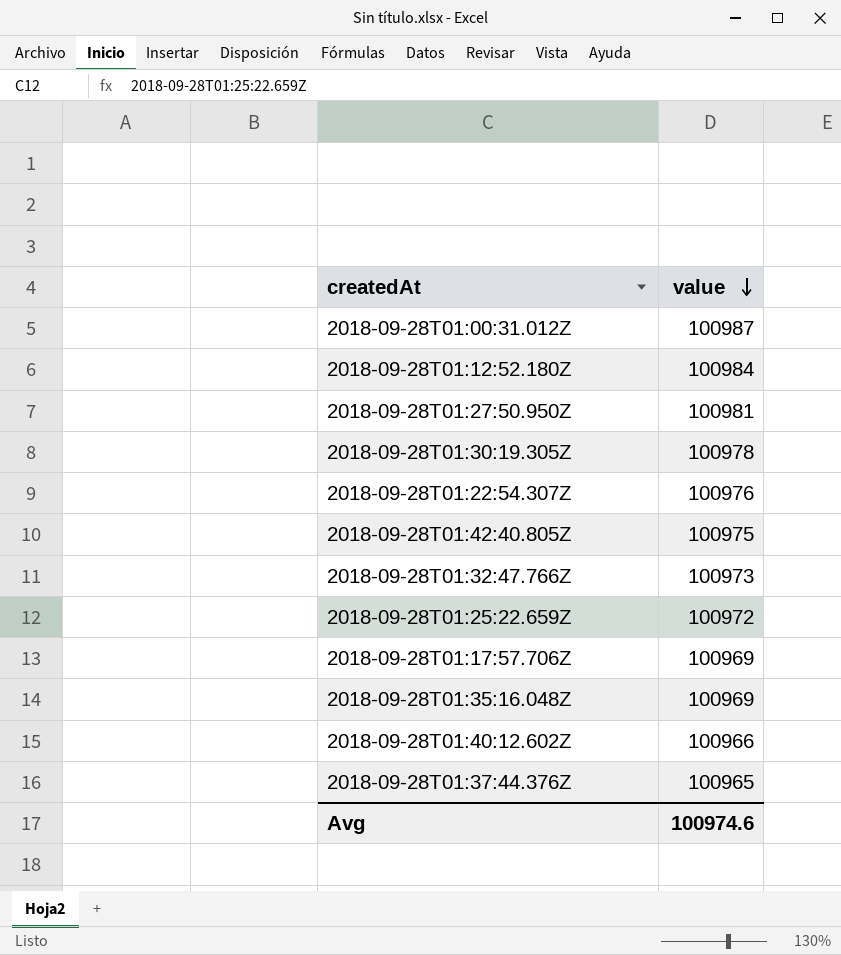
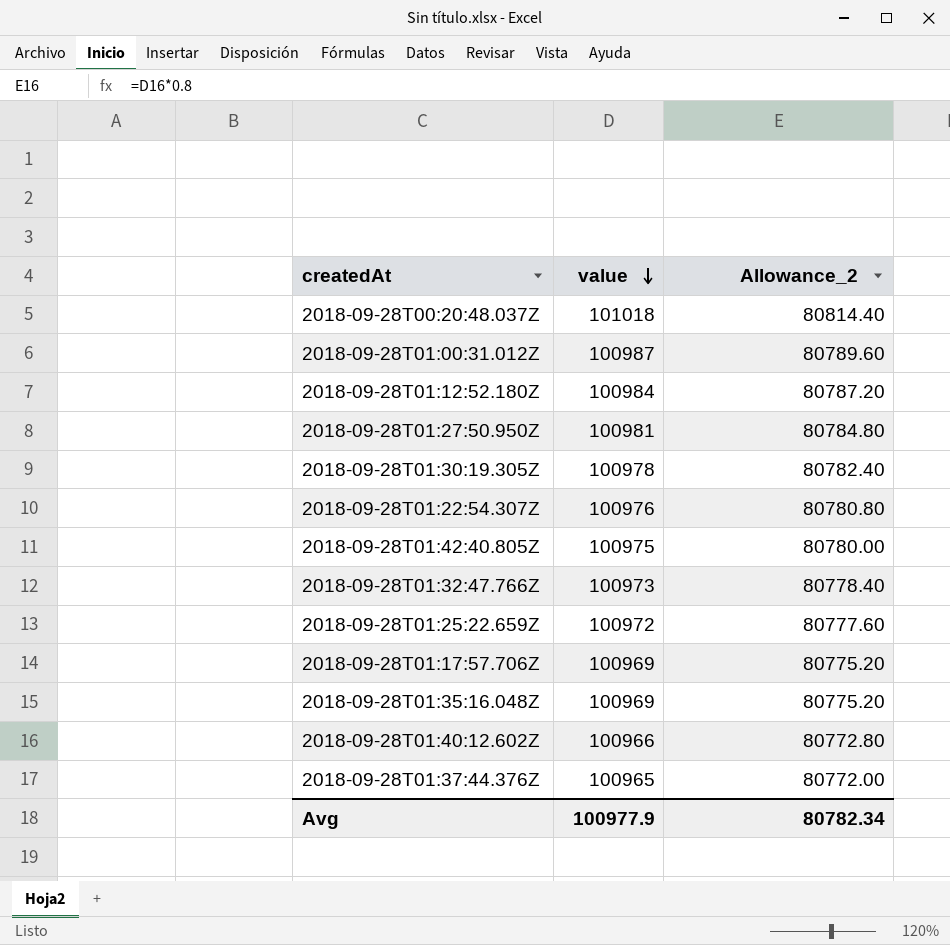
column Allowance_2 | formula: none -> [value] * 0.8
row 2018-09-28T00:20:48.037Z: none -> 101018 | 80814.40
Avg | value: 100974.6 -> 100977.9

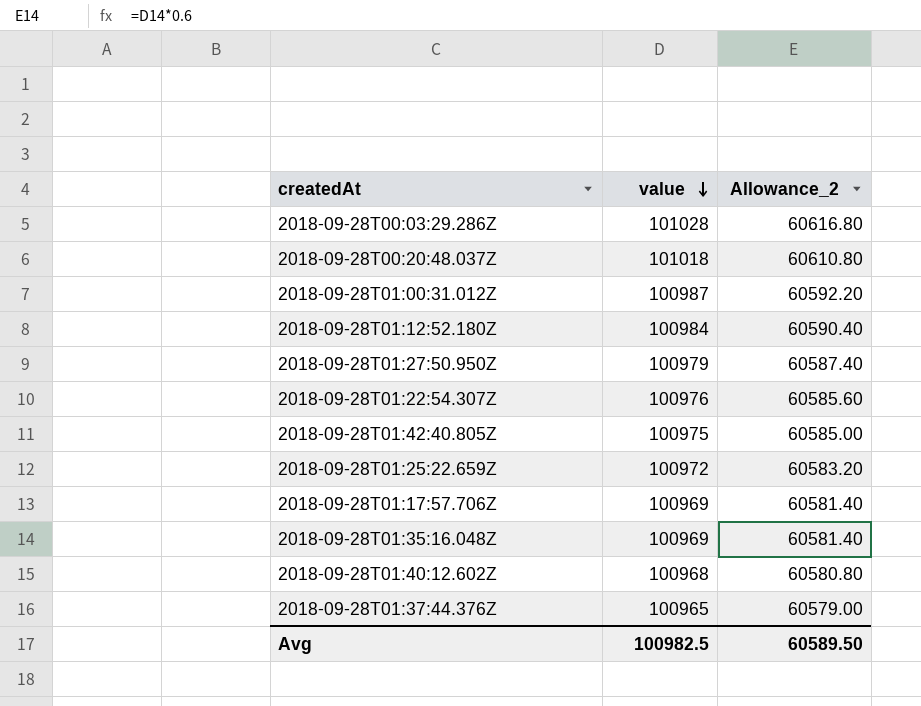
column Allowance_2 | formula: [value] * 0.8 -> [value] * 0.6
row 2018-09-28T01:30:19.305Z: 100978 | 80782.40 -> none
row 2018-09-28T01:32:47.766Z: 100973 | 80778.40 -> none
row 2018-09-28T00:03:29.286Z: none -> 101028 | 60616.80
2018-09-28T01:27:50.950Z | value: 100981 -> 100979
2018-09-28T01:40:12.602Z | value: 100966 -> 100968
Avg | value: 100977.9 -> 100982.5
Avg | Allowance_2: 80782.34 -> 60589.50

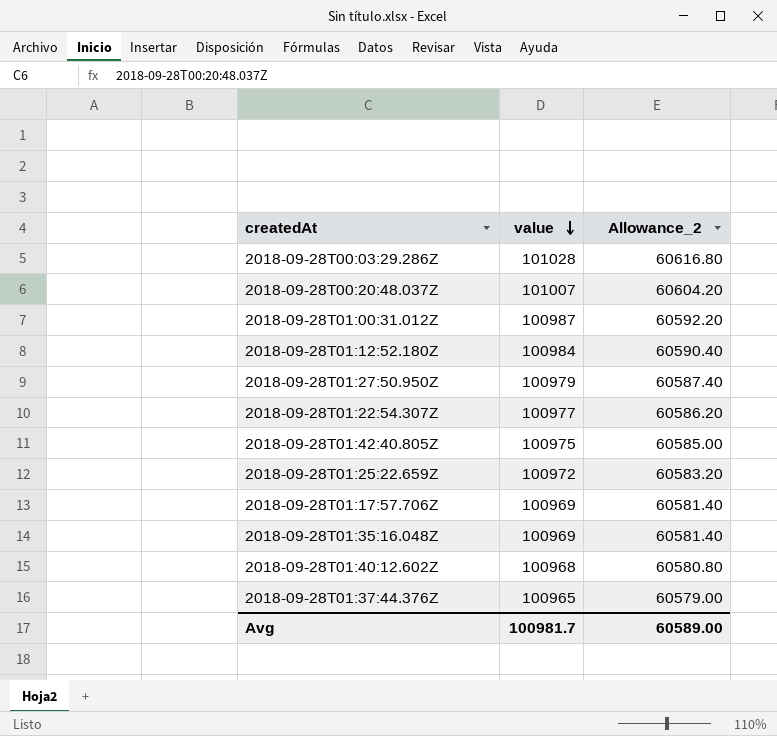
2018-09-28T00:20:48.037Z | value: 101018 -> 101007
2018-09-28T00:20:48.037Z | Allowance_2: 60610.80 -> 60604.20
2018-09-28T01:22:54.307Z | value: 100976 -> 100977
2018-09-28T01:22:54.307Z | Allowance_2: 60585.60 -> 60586.20
Avg | value: 100982.5 -> 100981.7
Avg | Allowance_2: 60589.50 -> 60589.00

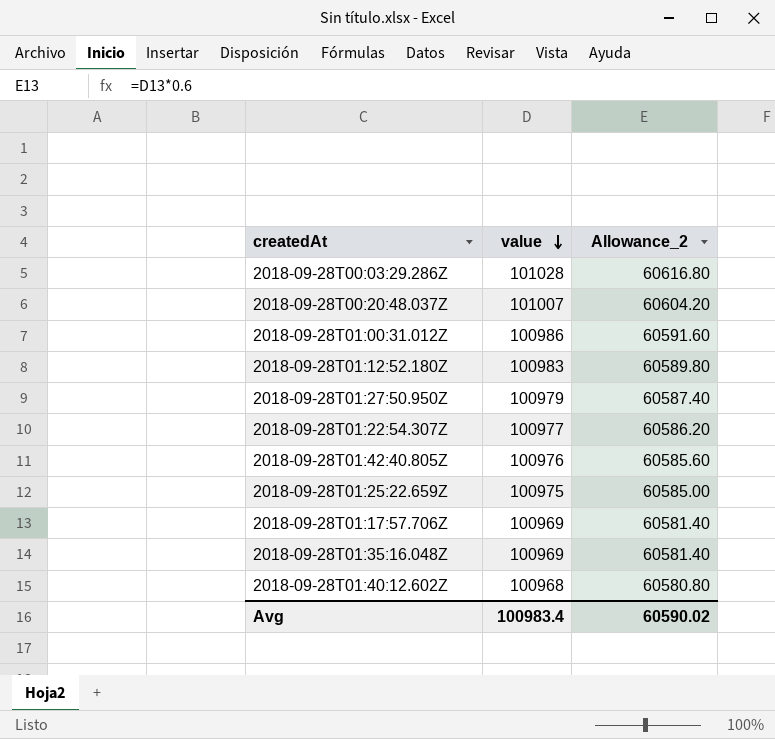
row 2018-09-28T01:37:44.376Z: 100965 | 60579.00 -> none
2018-09-28T01:00:31.012Z | value: 100987 -> 100986
2018-09-28T01:00:31.012Z | Allowance_2: 60592.20 -> 60591.60
2018-09-28T01:12:52.180Z | value: 100984 -> 100983
2018-09-28T01:12:52.180Z | Allowance_2: 60590.40 -> 60589.80
2018-09-28T01:42:40.805Z | value: 100975 -> 100976
2018-09-28T01:42:40.805Z | Allowance_2: 60585.00 -> 60585.60
2018-09-28T01:25:22.659Z | value: 100972 -> 100975
2018-09-28T01:25:22.659Z | Allowance_2: 60583.20 -> 60585.00
Avg | value: 100981.7 -> 100983.4
Avg | Allowance_2: 60589.00 -> 60590.02

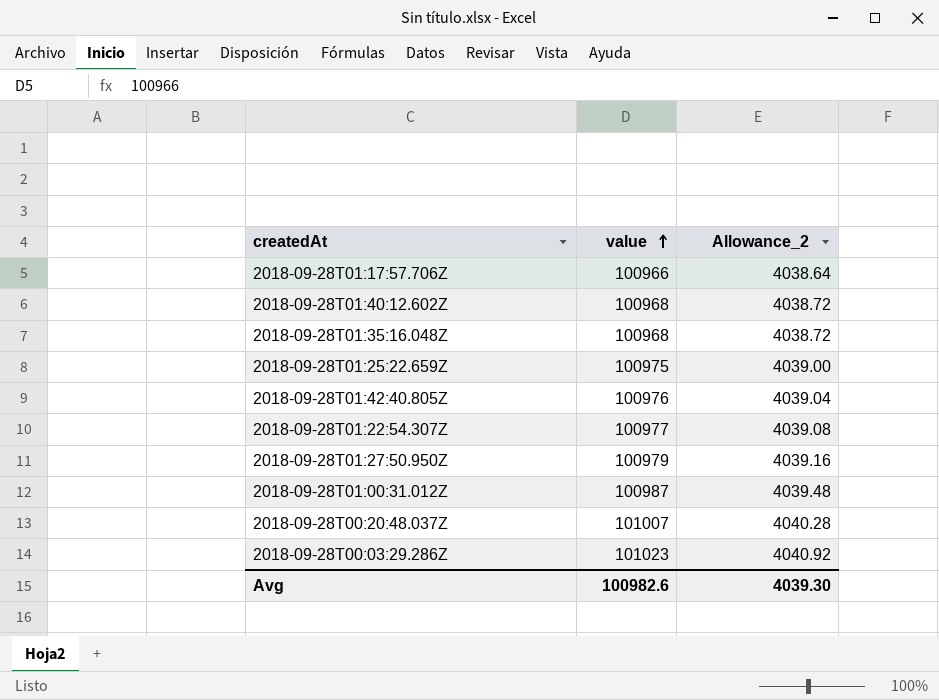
row order: value descending -> value ascending
column Allowance_2 | formula: [value] * 0.6 -> [value] * 0.04
row 2018-09-28T01:12:52.180Z: 100983 | 60589.80 -> none
2018-09-28T01:17:57.706Z | value: 100969 -> 100966
2018-09-28T01:35:16.048Z | value: 100969 -> 100968
2018-09-28T01:00:31.012Z | value: 100986 -> 100987
2018-09-28T00:03:29.286Z | value: 101028 -> 101023
Avg | value: 100983.4 -> 100982.6
Avg | Allowance_2: 60590.02 -> 4039.30

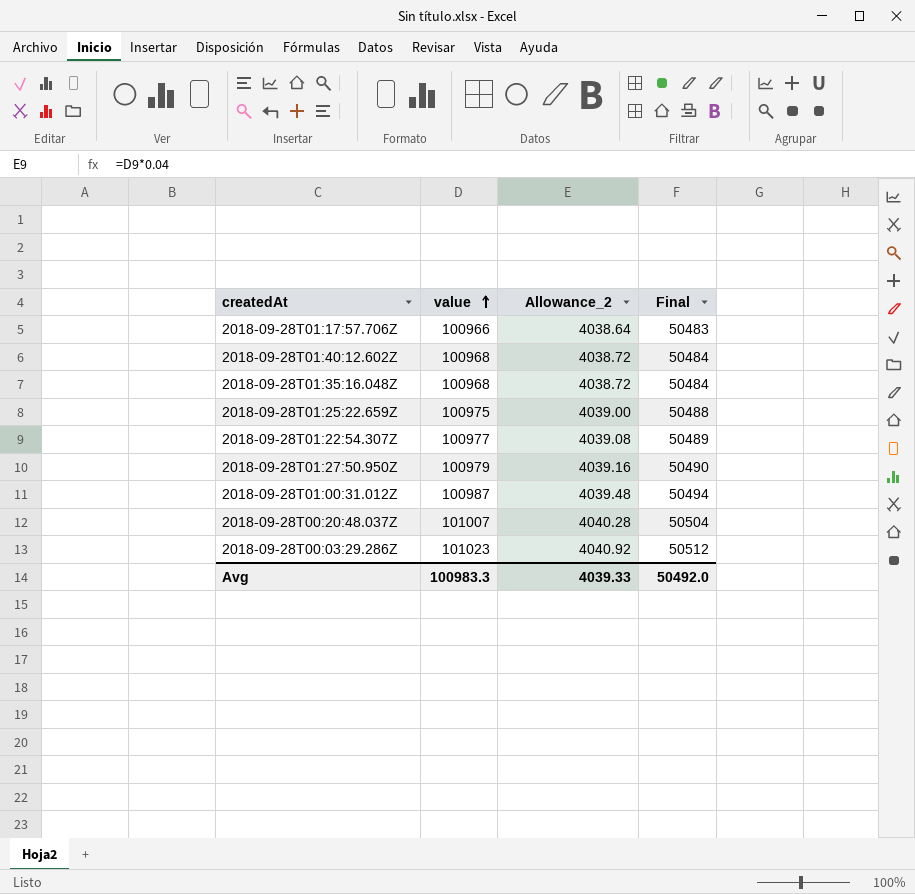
column Final | formula: none -> [value] * 0.5
row 2018-09-28T01:42:40.805Z: 100976 | 4039.04 -> none
Avg | value: 100982.6 -> 100983.3
Avg | Allowance_2: 4039.30 -> 4039.33

